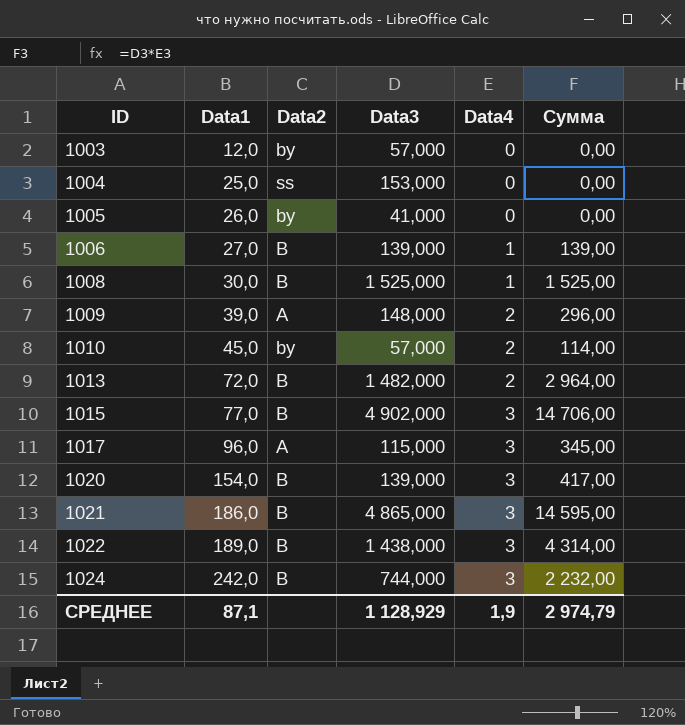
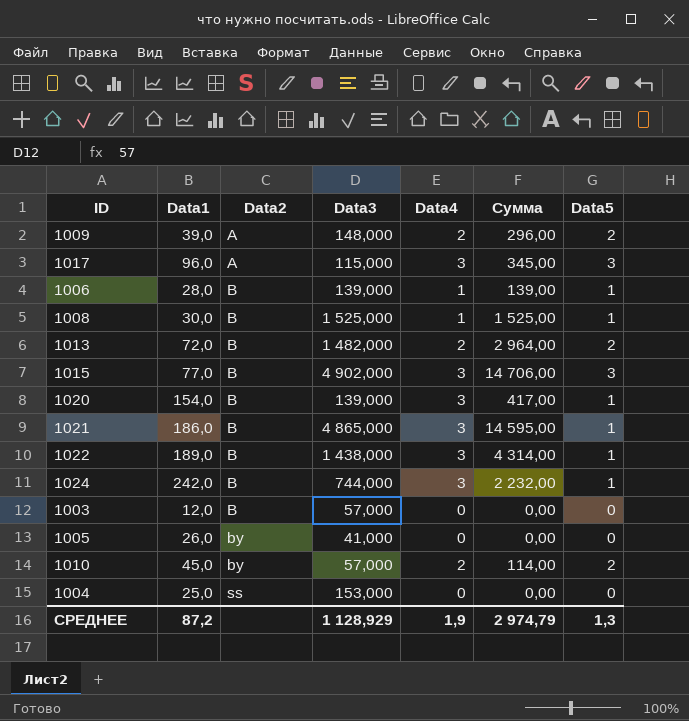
row order: ID ascending -> Data2 ascending
column Data5 | position: none -> 7
1006 | Data1: 27,0 -> 28,0
1003 | Data2: by -> B
СРЕДНЕЕ | Data1: 87,1 -> 87,2

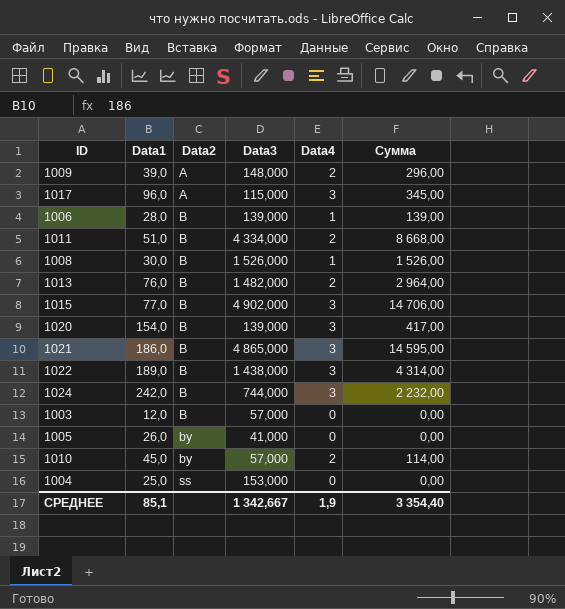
column Data5 | position: 7 -> none
row 1011: none -> 51,0 | B | 4 334,000 | 2 | 8 668,00
1008 | Data3: 1 525,000 -> 1 526,000
1008 | Сумма: 1 525,00 -> 1 526,00
1013 | Data1: 72,0 -> 76,0
СРЕДНЕЕ | Data1: 87,2 -> 85,1
СРЕДНЕЕ | Data3: 1 128,929 -> 1 342,667
СРЕДНЕЕ | Сумма: 2 974,79 -> 3 354,40

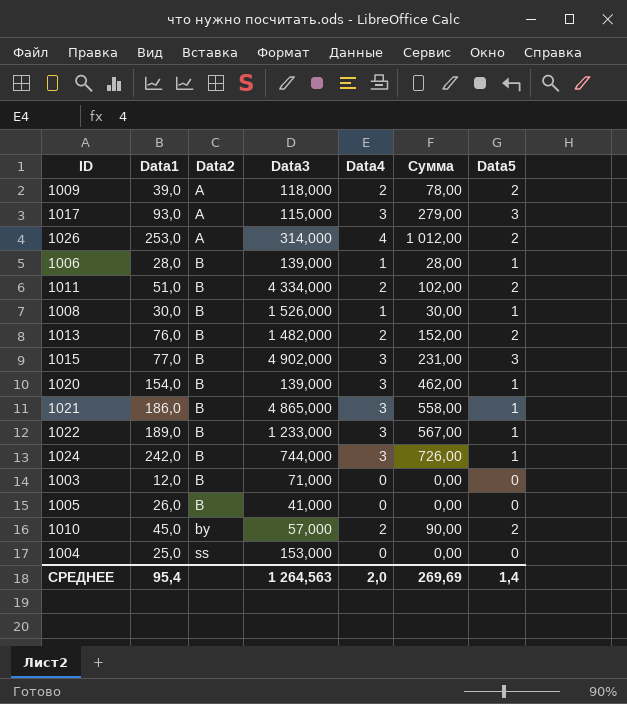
column Сумма | formula: [Data3] * [Data4] -> [Data1] * [Data4]
column Data5 | position: none -> 7
1009 | Data3: 148,000 -> 118,000
1017 | Data1: 96,0 -> 93,0
row 1026: none -> 253,0 | A | 314,000 | 4 | 1 012,00 | 2
1022 | Data3: 1 438,000 -> 1 233,000
1003 | Data3: 57,000 -> 71,000
1005 | Data2: by -> B
СРЕДНЕЕ | Data1: 85,1 -> 95,4
СРЕДНЕЕ | Data3: 1 342,667 -> 1 264,563
СРЕДНЕЕ | Data4: 1,9 -> 2,0
СРЕДНЕЕ | Сумма: 3 354,40 -> 269,69

